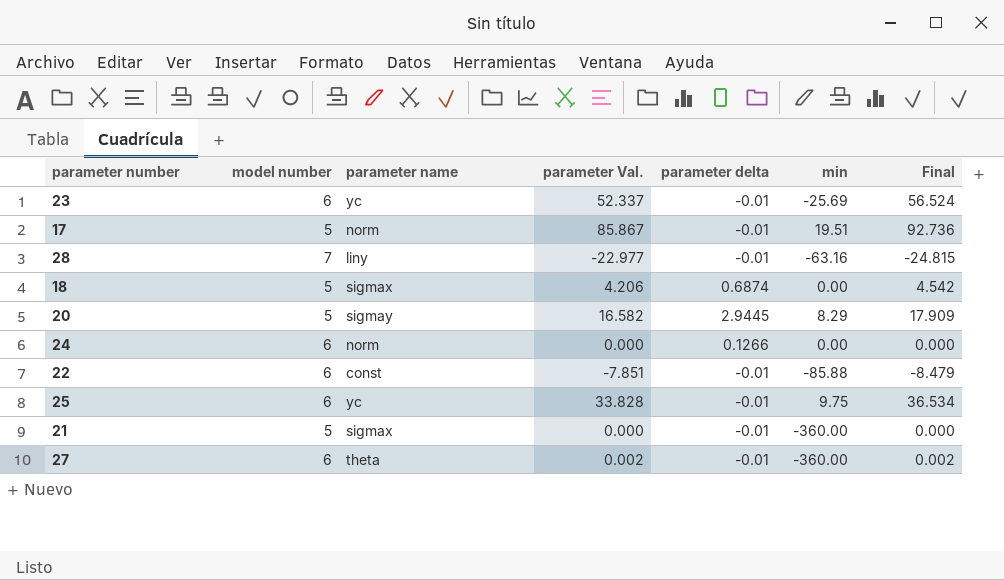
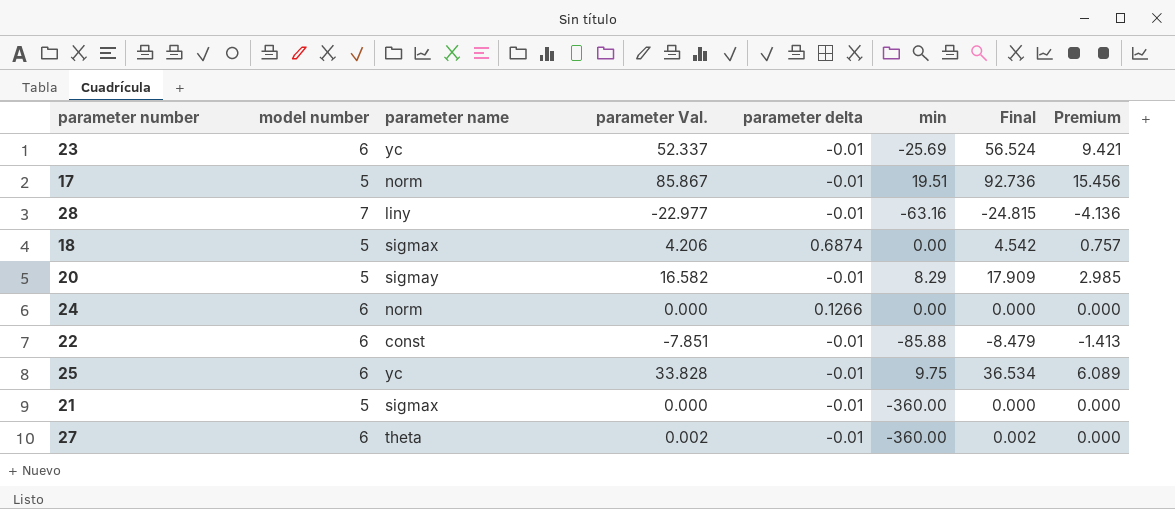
column Premium | formula: none -> [parameter Val.] * 0.18
20 | parameter delta: 2.9445 -> -0.01

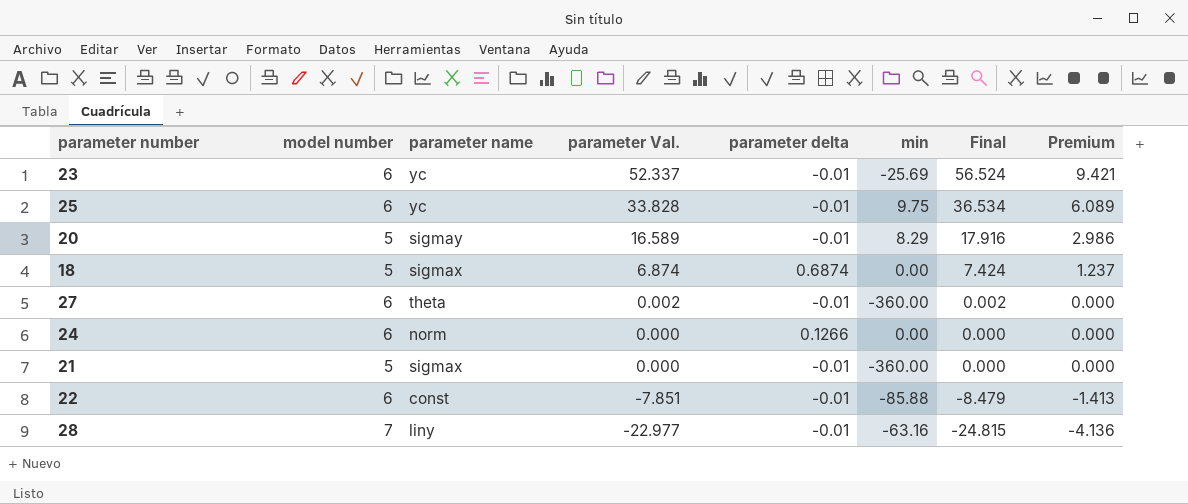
row order: none -> parameter Val. descending
row 17: 5 | norm | 85.867 | -0.01 | 19.51 | 92.736 | 15.456 -> none
20 | parameter Val.: 16.582 -> 16.589
20 | Final: 17.909 -> 17.916
20 | Premium: 2.985 -> 2.986
18 | parameter Val.: 4.206 -> 6.874
18 | Final: 4.542 -> 7.424
18 | Premium: 0.757 -> 1.237

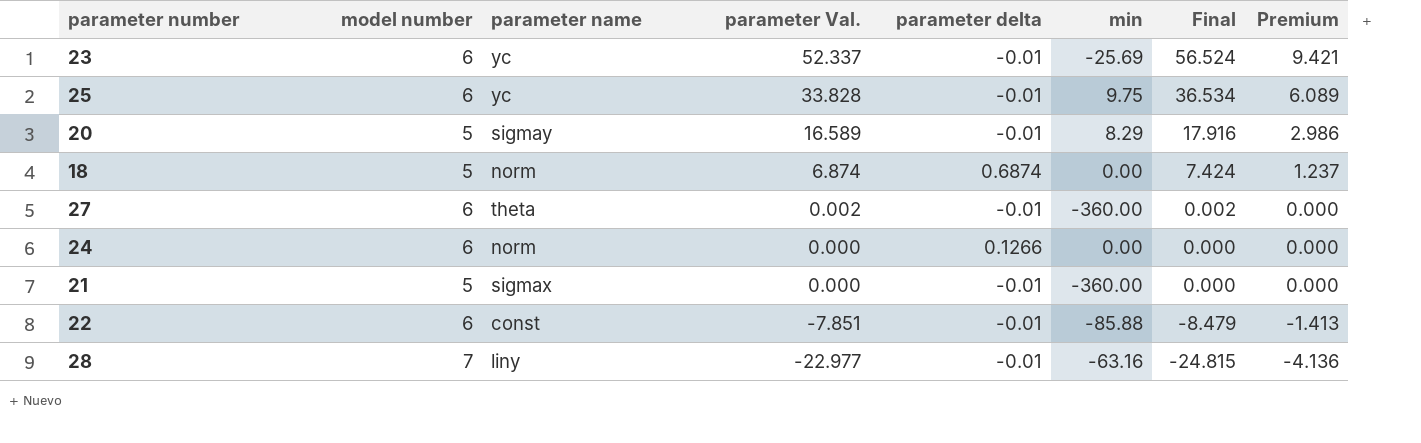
18 | parameter name: sigmax -> norm

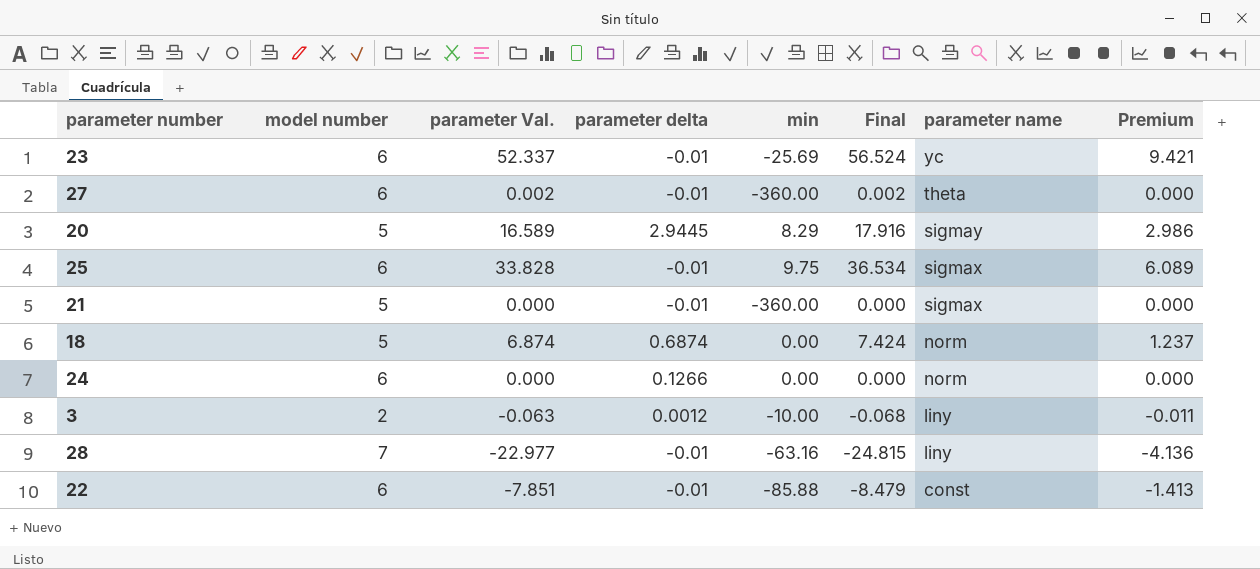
row order: parameter Val. descending -> parameter name descending
column parameter name | position: 3 -> 7
20 | parameter delta: -0.01 -> 2.9445
25 | parameter name: yc -> sigmax
row 3: none -> 2 | -0.063 | 0.0012 | -10.00 | -0.068 | liny | -0.011

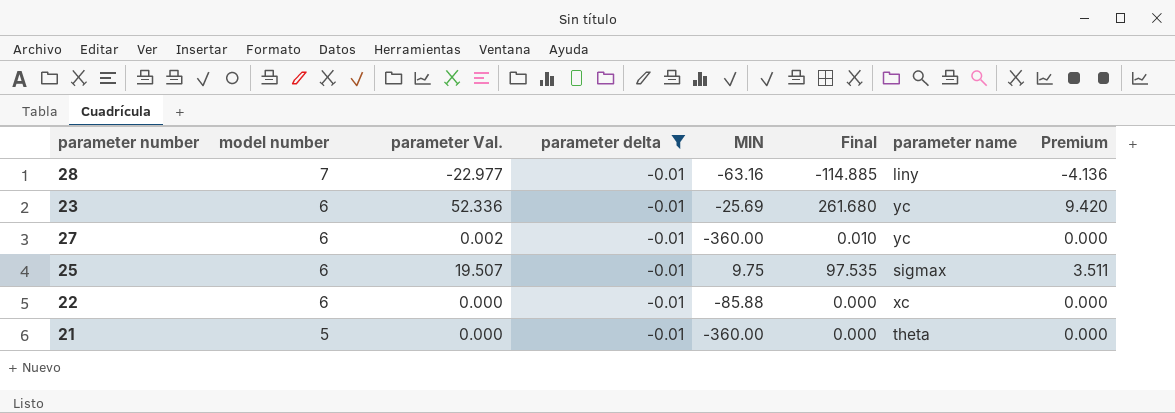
filter: none -> parameter delta = -0.01
row order: parameter name descending -> model number descending
column name: min -> MIN
column Final | formula: [parameter Val.] * 1.08 -> [parameter Val.] * 5
23 | parameter Val.: 52.337 -> 52.336
23 | Premium: 9.421 -> 9.420
27 | parameter name: theta -> yc
25 | parameter Val.: 33.828 -> 19.507
25 | Premium: 6.089 -> 3.511
22 | parameter Val.: -7.851 -> 0.000
22 | parameter name: const -> xc
22 | Premium: -1.413 -> 0.000
21 | parameter name: sigmax -> theta

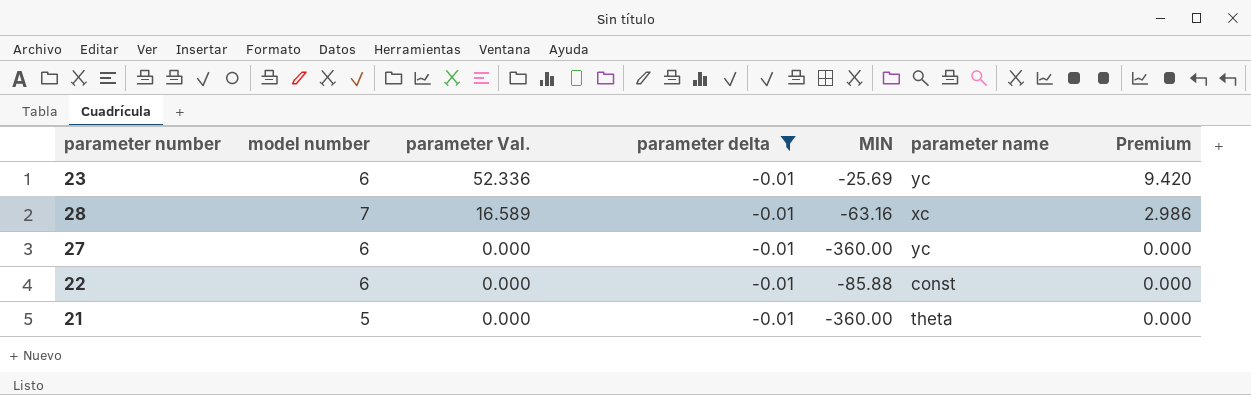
row order: model number descending -> parameter Val. descending
column Final | formula: [parameter Val.] * 5 -> none
row 25: 6 | 19.507 | -0.01 | 9.75 | 97.535 | sigmax | 3.511 -> none
28 | parameter Val.: -22.977 -> 16.589
28 | parameter name: liny -> xc
28 | Premium: -4.136 -> 2.986
27 | parameter Val.: 0.002 -> 0.000
22 | parameter name: xc -> const

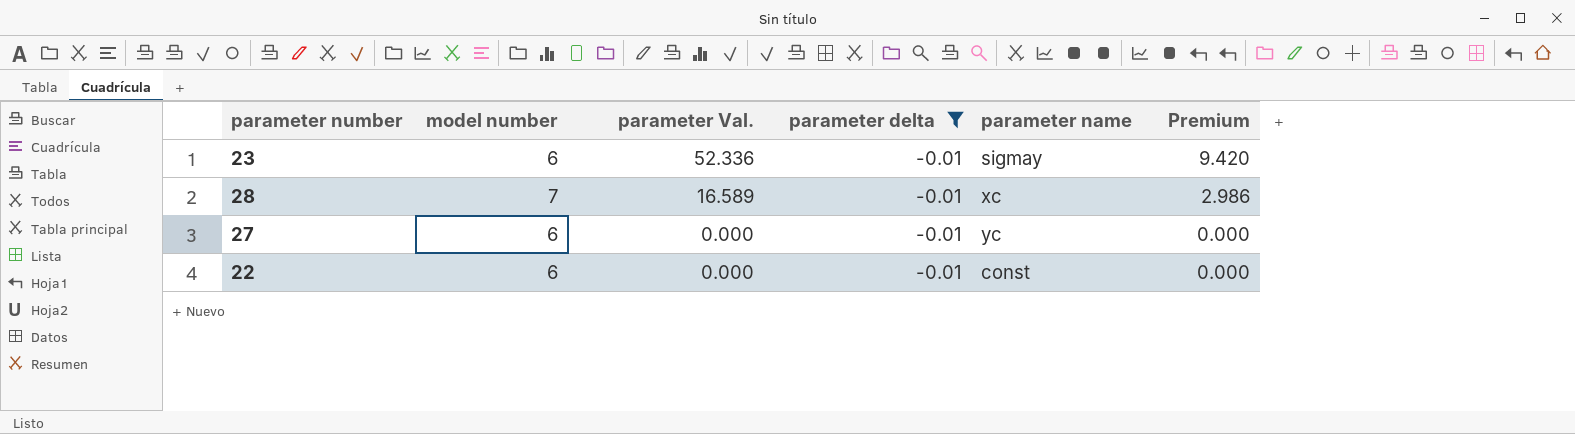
column MIN | position: 5 -> none
row 21: 5 | 0.000 | -0.01 | -360.00 | theta | 0.000 -> none
23 | parameter name: yc -> sigmay

